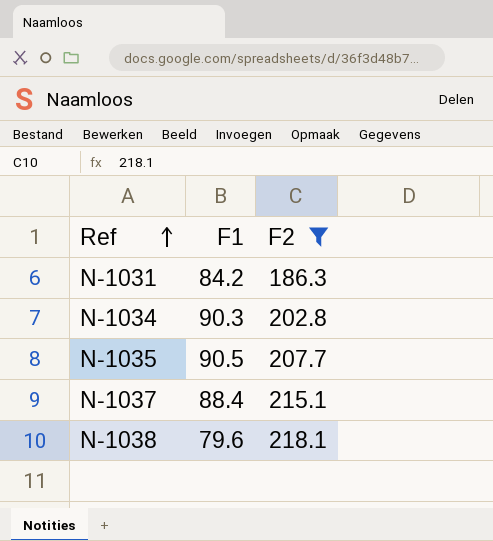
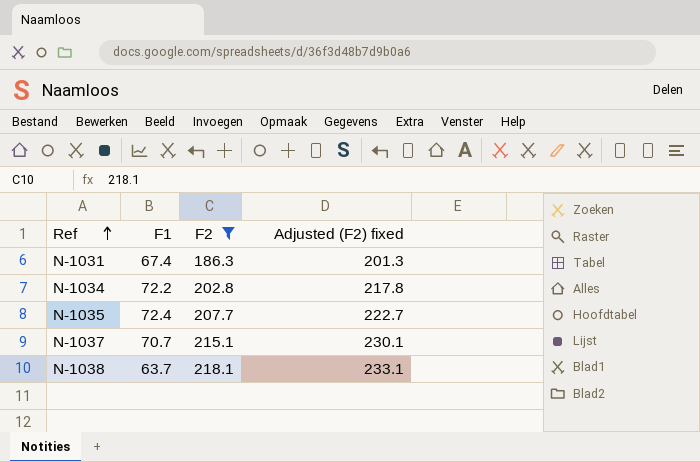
column Adjusted (F2) fixed | formula: none -> [F2] + 15
N-1031 | F1: 84.2 -> 67.4
N-1034 | F1: 90.3 -> 72.2
N-1035 | F1: 90.5 -> 72.4
N-1037 | F1: 88.4 -> 70.7
N-1038 | F1: 79.6 -> 63.7

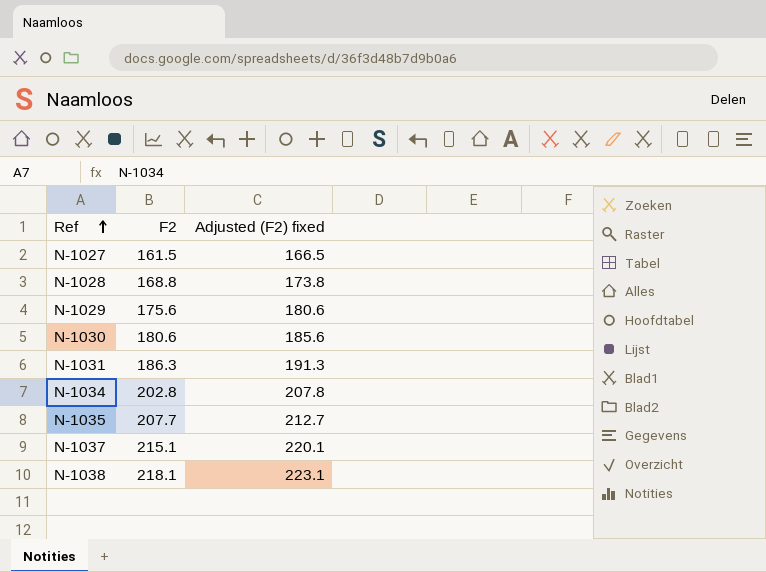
filter: F2 >= 186.3 -> none
column F1 | position: 2 -> none
column Adjusted (F2) fixed | formula: [F2] + 15 -> [F2] + 5

